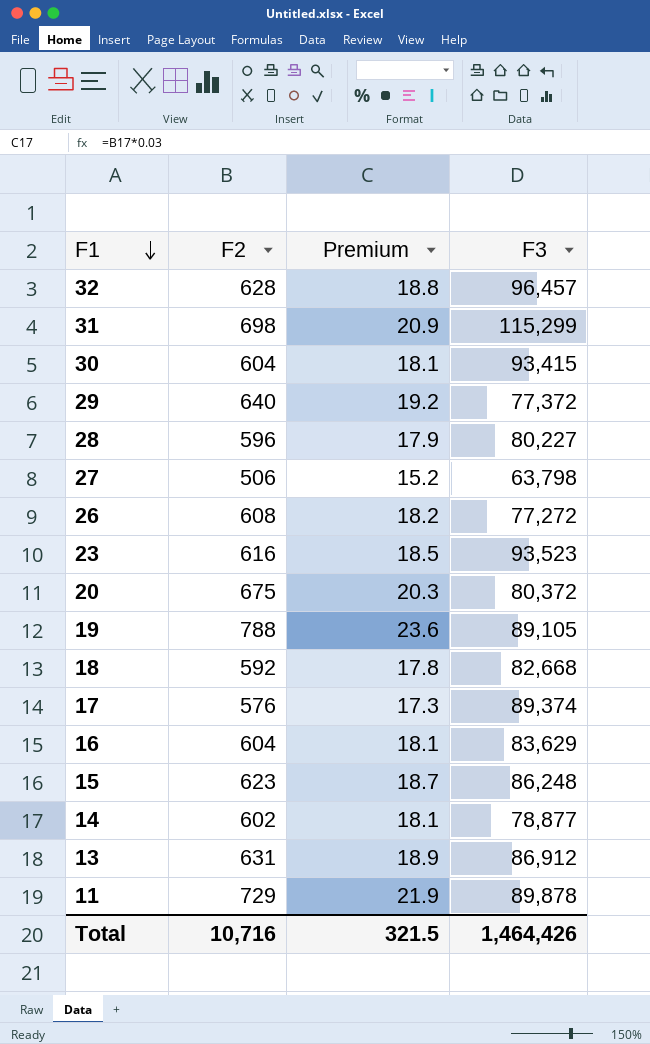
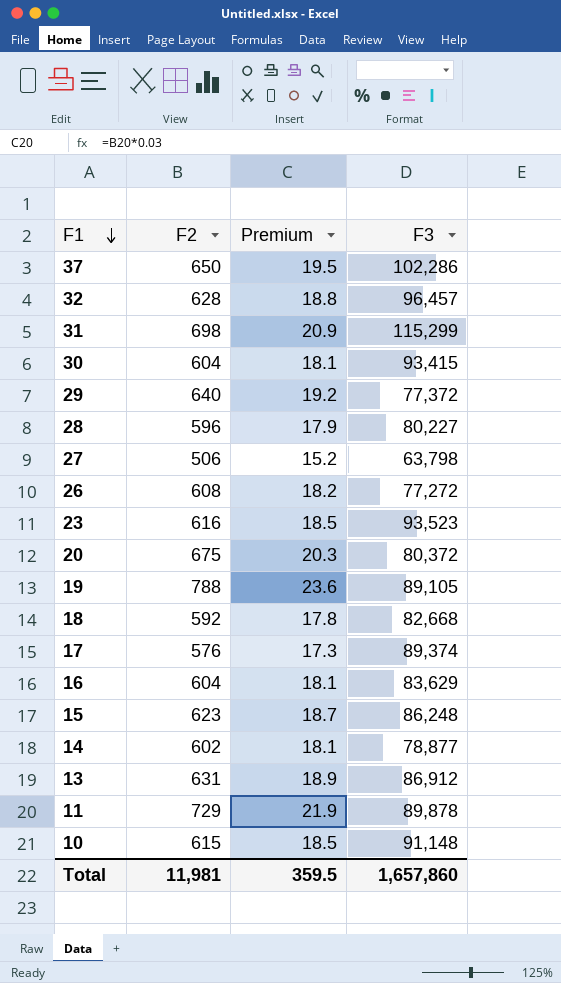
row 37: none -> 650 | 19.5 | 102,286
row 10: none -> 615 | 18.5 | 91,148
Total | F2: 10,716 -> 11,981
Total | Premium: 321.5 -> 359.5
Total | F3: 1,464,426 -> 1,657,860

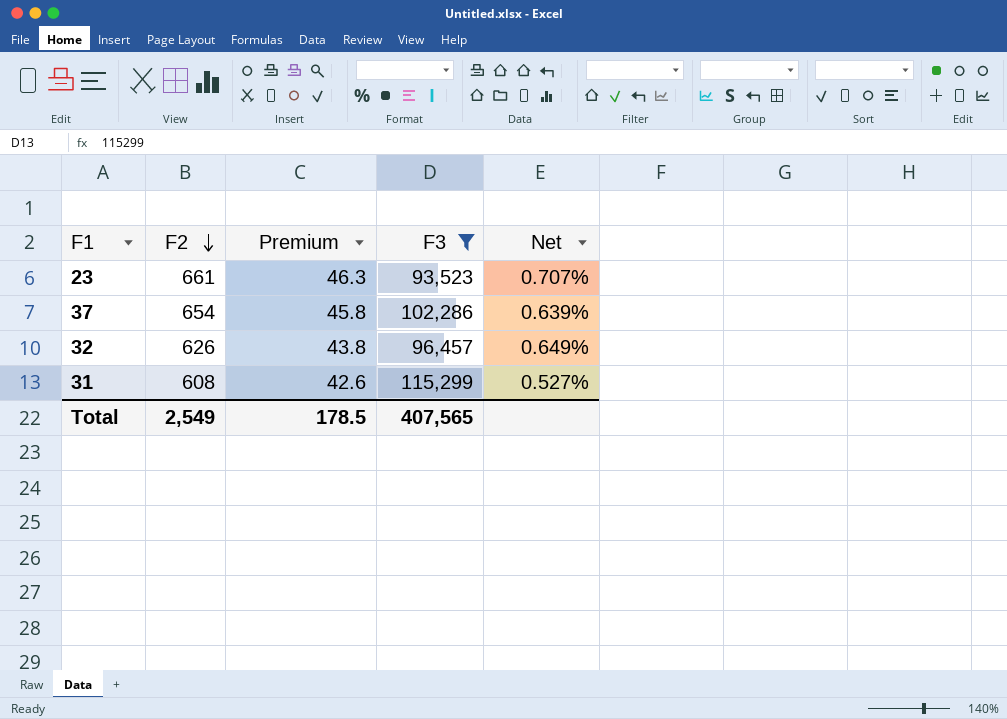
filter: none -> F3 >= 93,523
row order: F1 descending -> F2 descending
column Premium | formula: [F2] * 0.03 -> [F2] * 0.07
column Net | formula: none -> [F2] / [F3]
23 | F2: 616 -> 661
37 | F2: 650 -> 654
32 | F2: 628 -> 626
31 | F2: 698 -> 608
Total | F2: 11,981 -> 2,549
Total | Premium: 359.5 -> 178.5
Total | F3: 1,657,860 -> 407,565

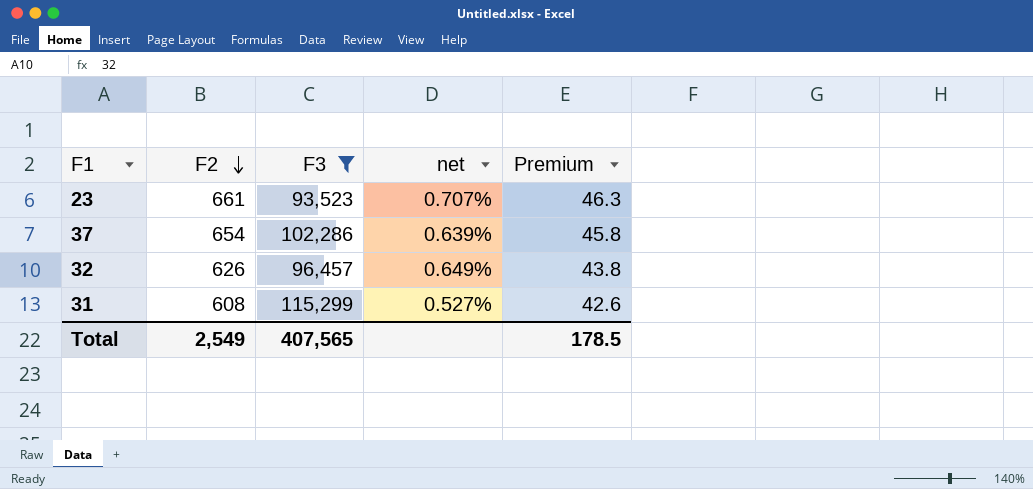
column name: Net -> net
column Premium | position: 3 -> 5

